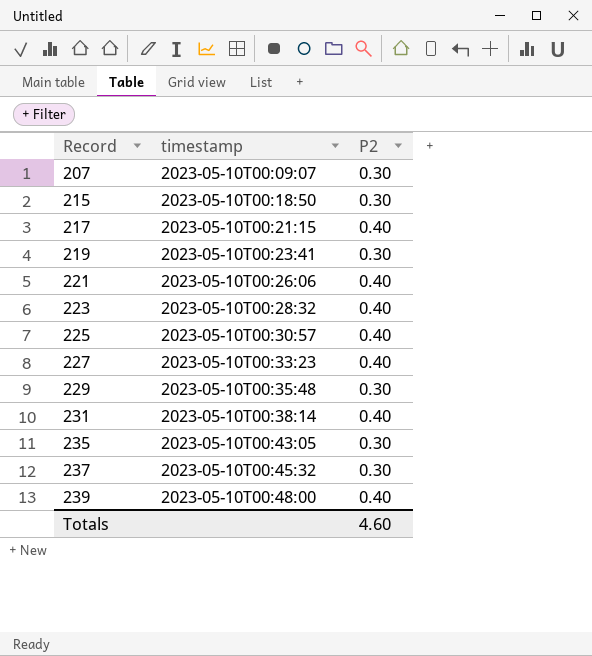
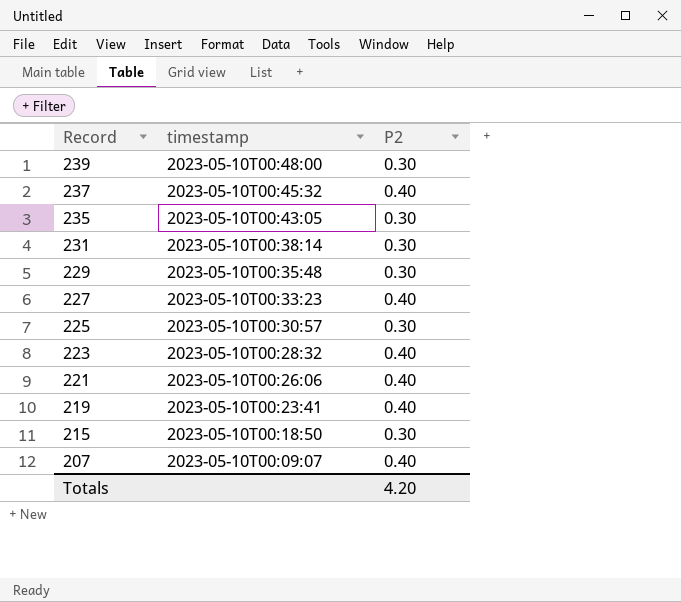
row order: Record ascending -> Record descending
row 217: 2023-05-10T00:21:15 | 0.40 -> none
239 | P2: 0.40 -> 0.30
237 | P2: 0.30 -> 0.40
231 | P2: 0.40 -> 0.30
225 | P2: 0.40 -> 0.30
219 | P2: 0.30 -> 0.40
207 | P2: 0.30 -> 0.40
Totals | P2: 4.60 -> 4.20

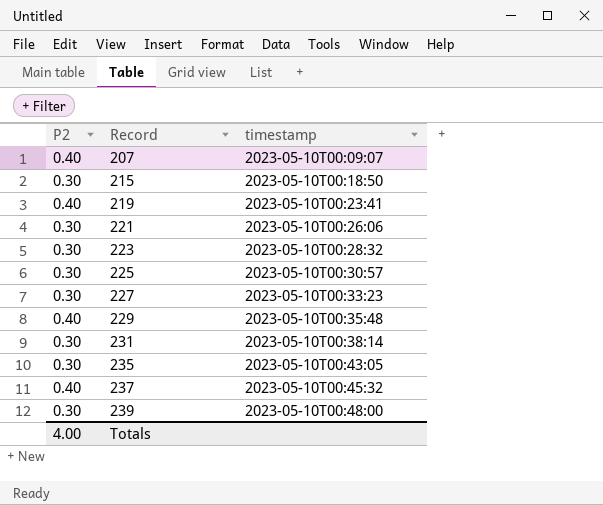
row order: Record descending -> Record ascending
column P2 | position: 3 -> 1
221 | P2: 0.40 -> 0.30
223 | P2: 0.40 -> 0.30
227 | P2: 0.40 -> 0.30
229 | P2: 0.30 -> 0.40
Totals | P2: 4.20 -> 4.00

